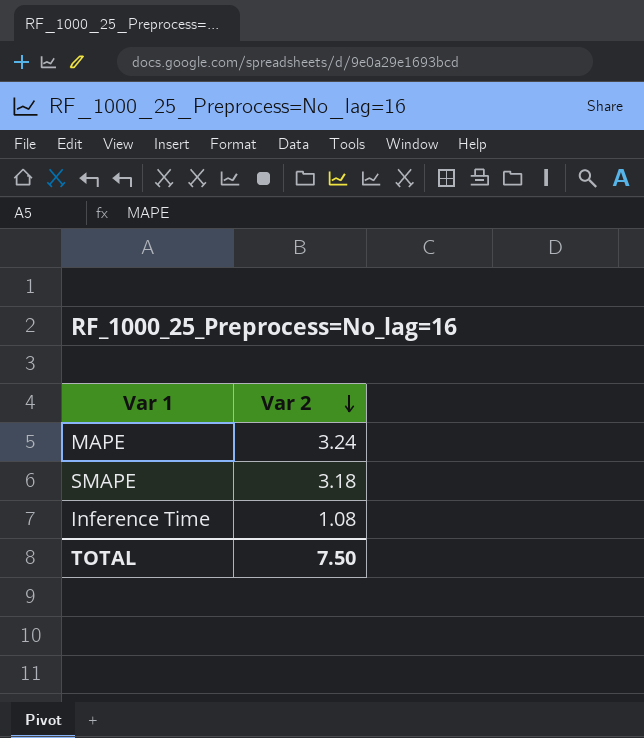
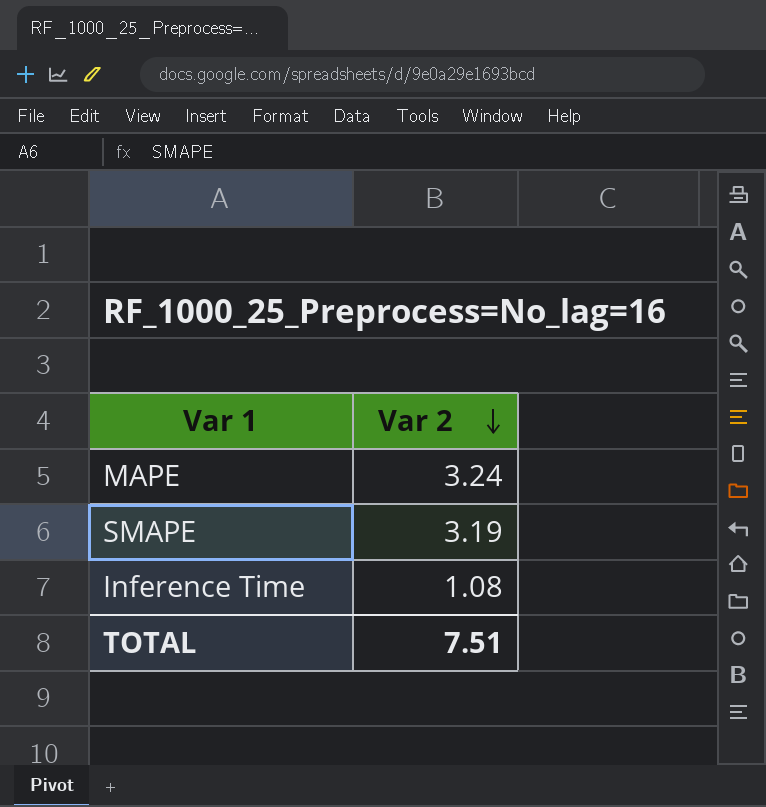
SMAPE | Var 2: 3.18 -> 3.19
TOTAL | Var 2: 7.50 -> 7.51

